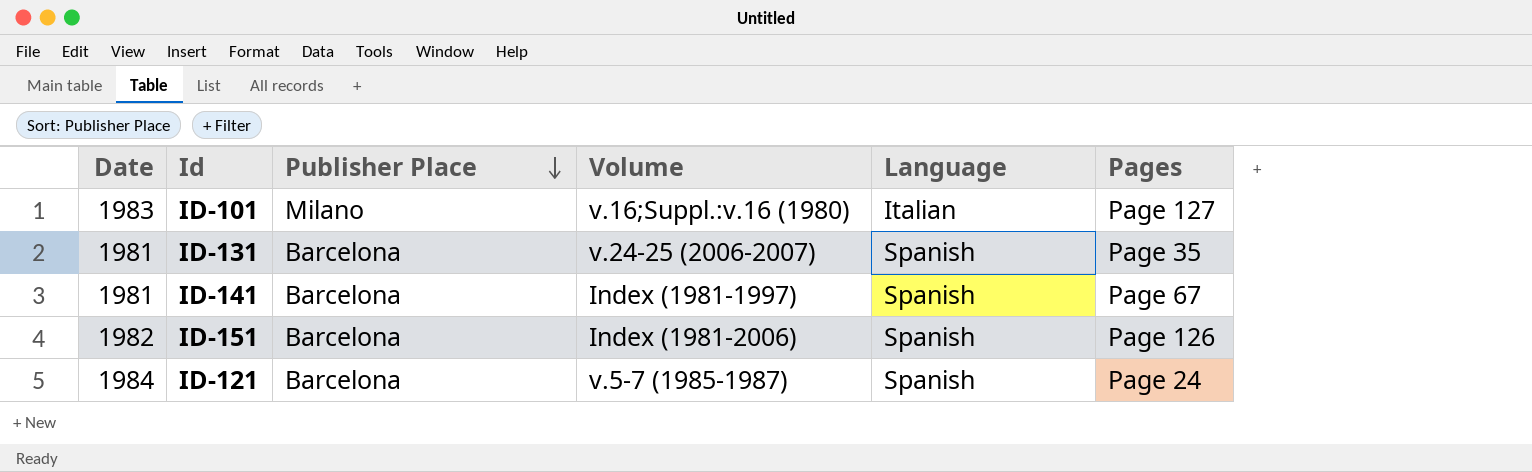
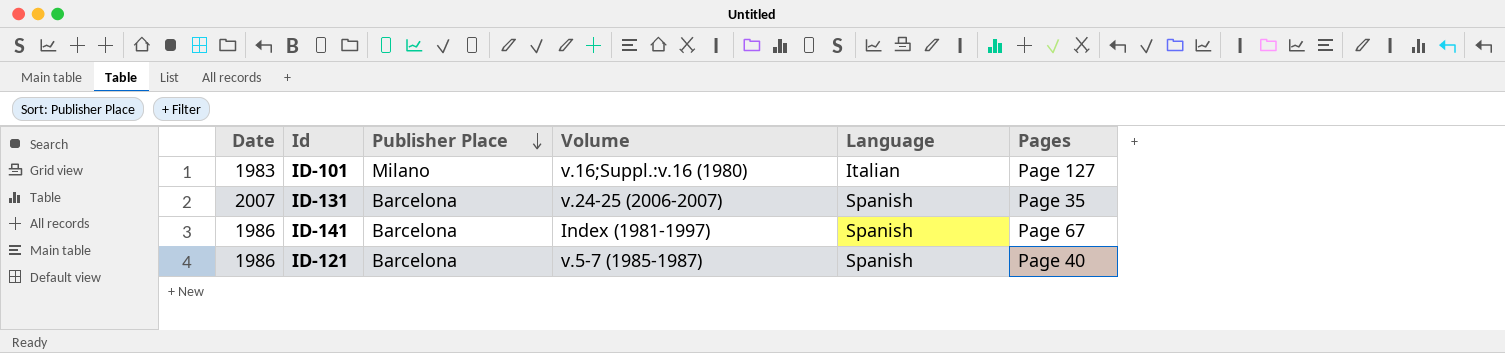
row ID-151: 1982 | Barcelona | Index (1981-2006) | Spanish | Page 126 -> none
ID-131 | Date: 1981 -> 2007
ID-141 | Date: 1981 -> 1986
ID-121 | Date: 1984 -> 1986
ID-121 | Pages: Page 24 -> Page 40

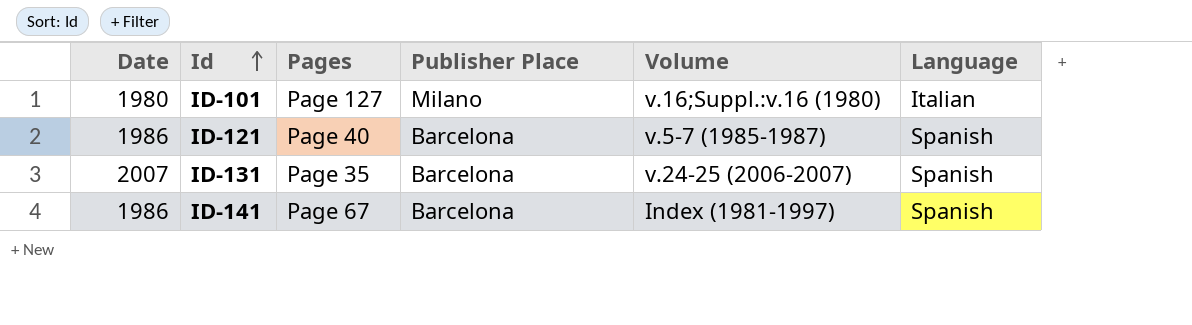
row order: Publisher Place descending -> Id ascending
column Pages | position: 6 -> 3
ID-101 | Date: 1983 -> 1980

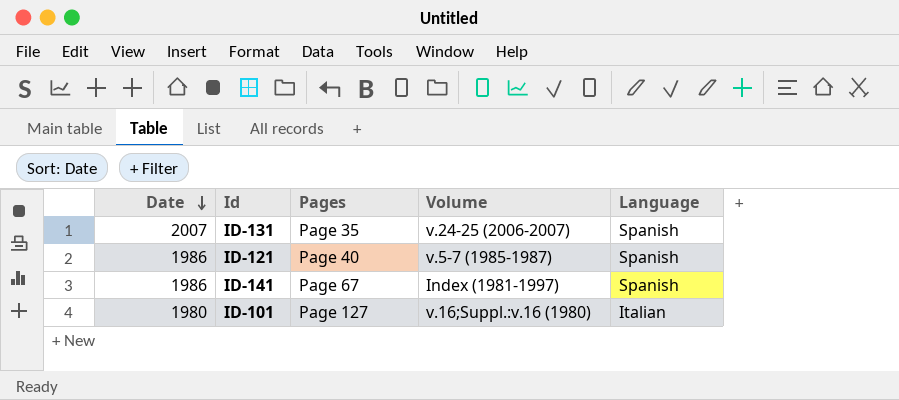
row order: Id ascending -> Date descending
column Publisher Place | position: 4 -> none

